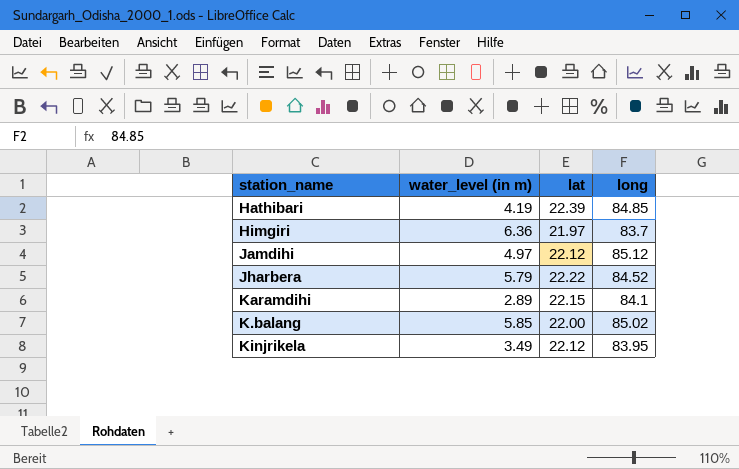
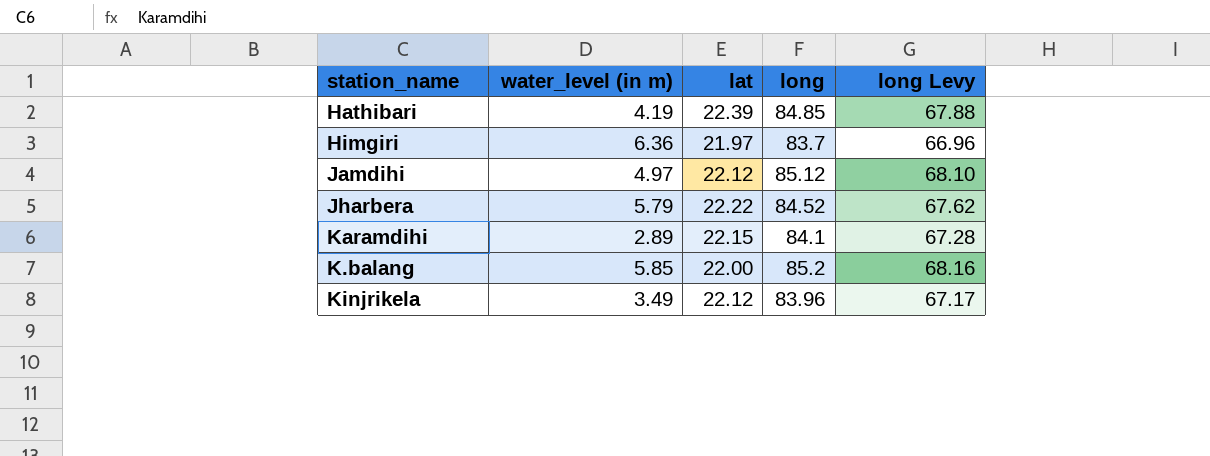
column long Levy | formula: none -> [long] * 0.8
K.balang | long: 85.02 -> 85.2
Kinjrikela | long: 83.95 -> 83.96

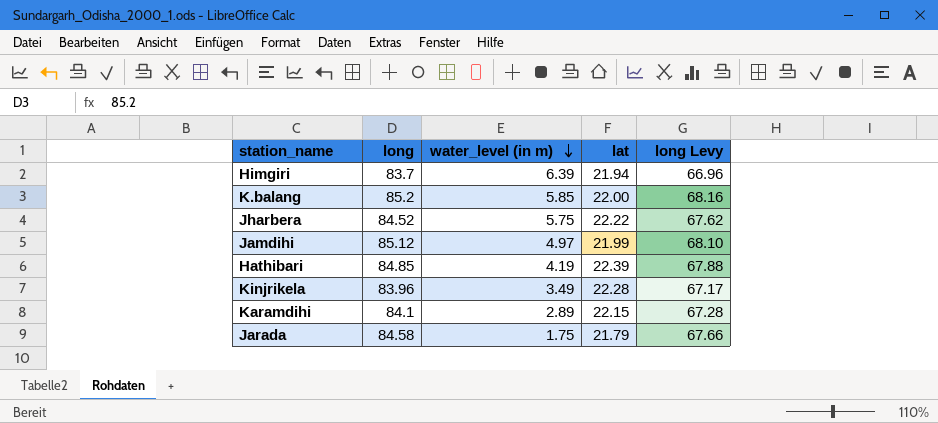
row order: none -> water_level (in m) descending
column long | position: 4 -> 2
Himgiri | water_level (in m): 6.36 -> 6.39
Himgiri | lat: 21.97 -> 21.94
Jharbera | water_level (in m): 5.79 -> 5.75
Jamdihi | lat: 22.12 -> 21.99
Kinjrikela | lat: 22.12 -> 22.28
row Jarada: none -> 84.58 | 1.75 | 21.79 | 67.66

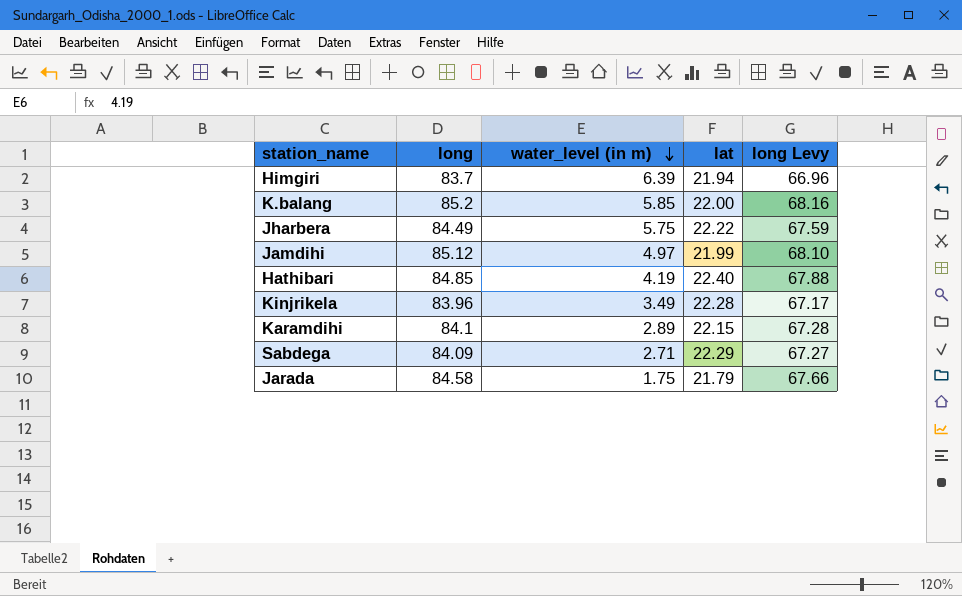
Jharbera | long: 84.52 -> 84.49
Jharbera | long Levy: 67.62 -> 67.59
Hathibari | lat: 22.39 -> 22.40
row Sabdega: none -> 84.09 | 2.71 | 22.29 | 67.27

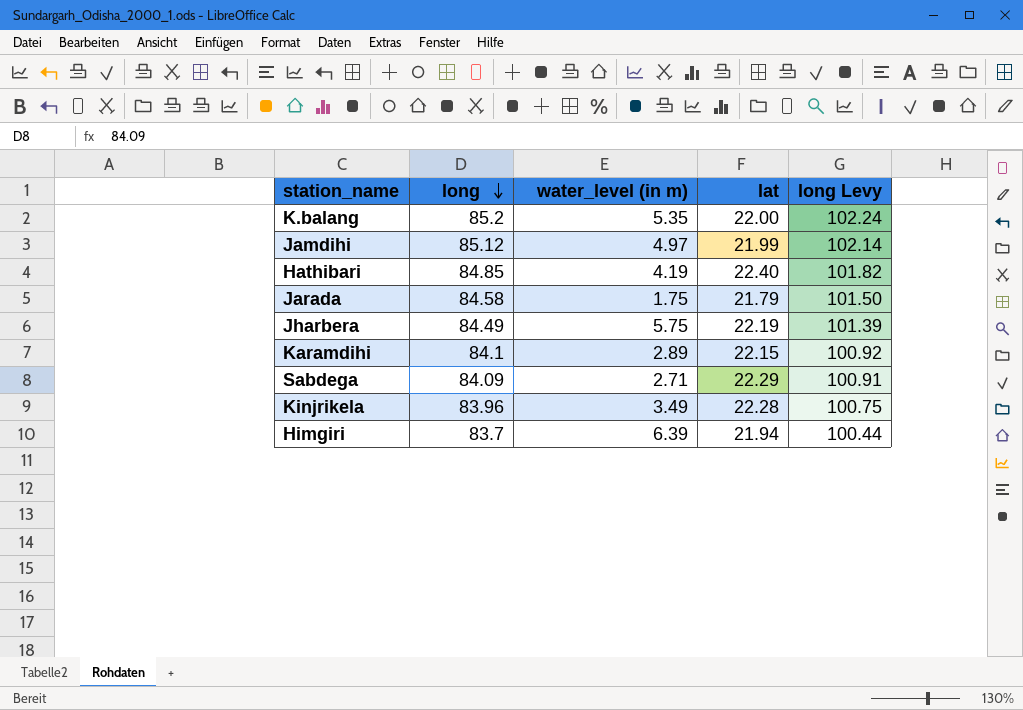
row order: water_level (in m) descending -> long descending
column long Levy | formula: [long] * 0.8 -> [long] * 1.2
K.balang | water_level (in m): 5.85 -> 5.35
Jharbera | lat: 22.22 -> 22.19

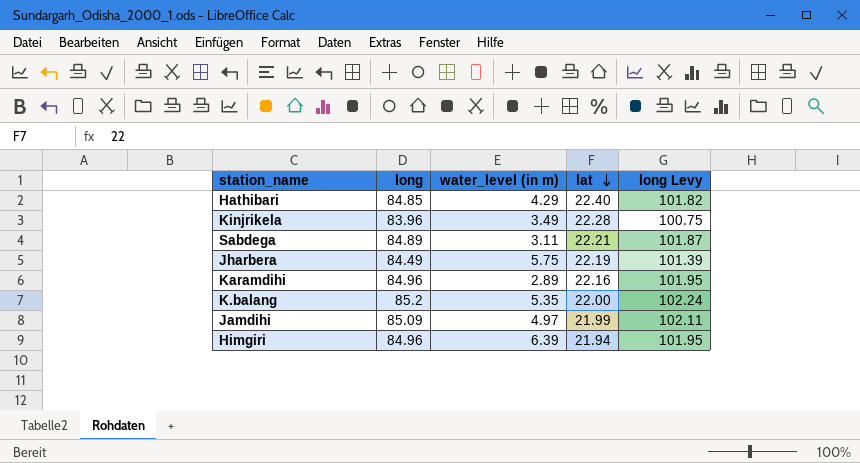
row order: long descending -> lat descending
row Jarada: 84.58 | 1.75 | 21.79 | 101.50 -> none
Hathibari | water_level (in m): 4.19 -> 4.29
Sabdega | long: 84.09 -> 84.89
Sabdega | water_level (in m): 2.71 -> 3.11
Sabdega | lat: 22.29 -> 22.21
Sabdega | long Levy: 100.91 -> 101.87
Karamdihi | long: 84.1 -> 84.96
Karamdihi | lat: 22.15 -> 22.16
Karamdihi | long Levy: 100.92 -> 101.95
Jamdihi | long: 85.12 -> 85.09
Jamdihi | long Levy: 102.14 -> 102.11
Himgiri | long: 83.7 -> 84.96
Himgiri | long Levy: 100.44 -> 101.95

